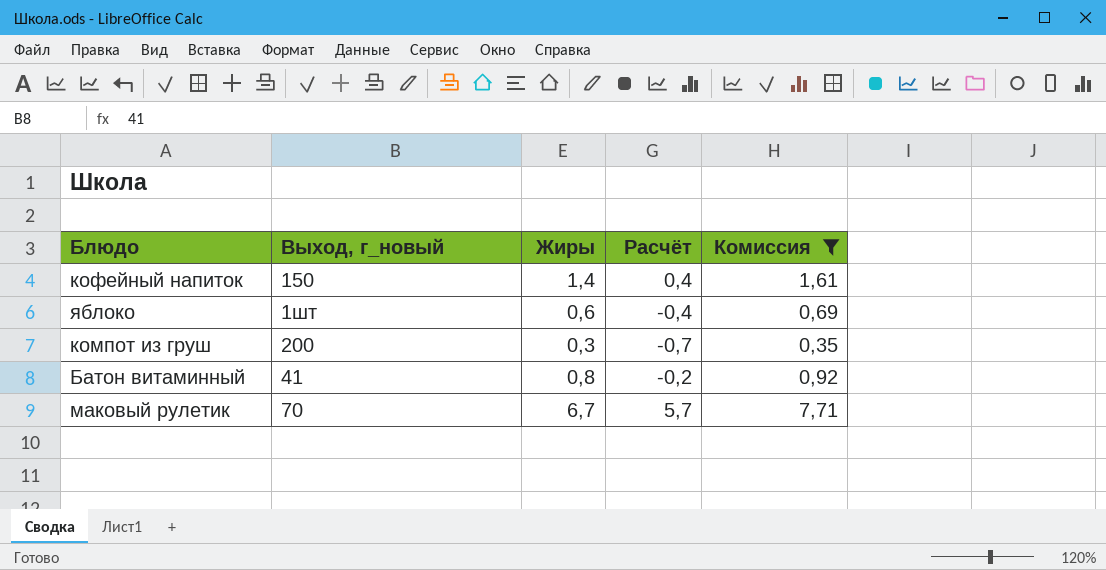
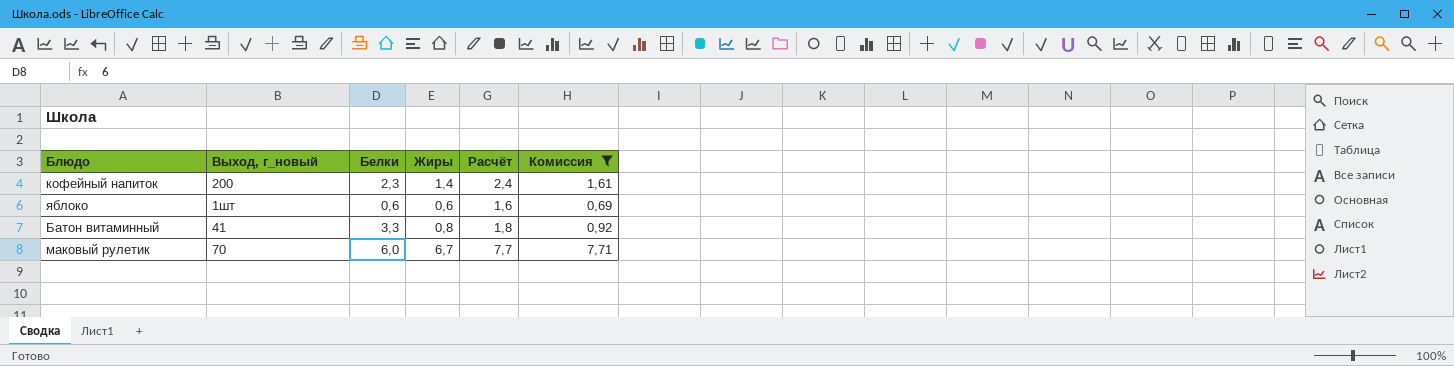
column Белки | position: none -> 3
column Расчёт | formula: [Жиры] - 1 -> [Жиры] + 1
row компот из груш: 200 | 0,3 | -0,7 | 0,35 -> none
кофейный напиток | Выход, г_новый: 150 -> 200

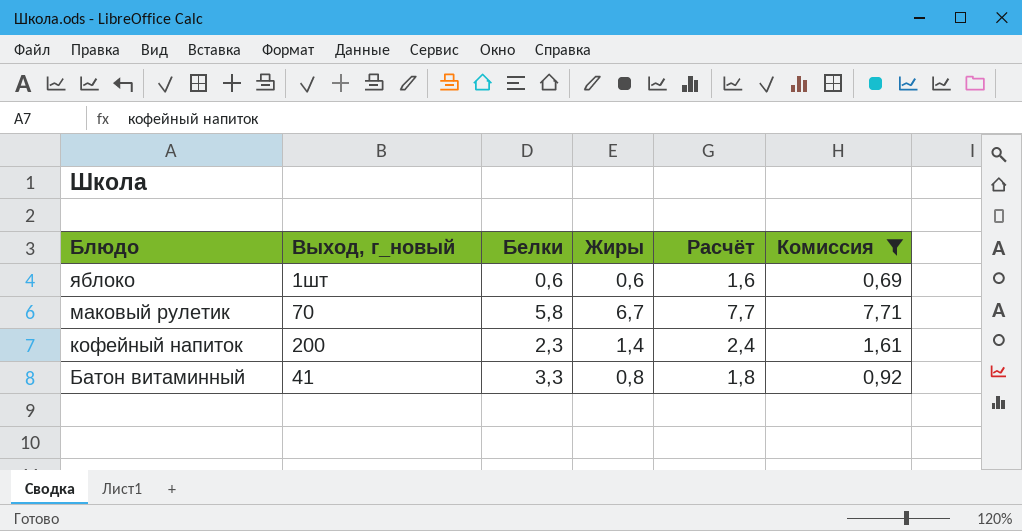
row order: none -> Блюдо descending
маковый рулетик | Белки: 6,0 -> 5,8

